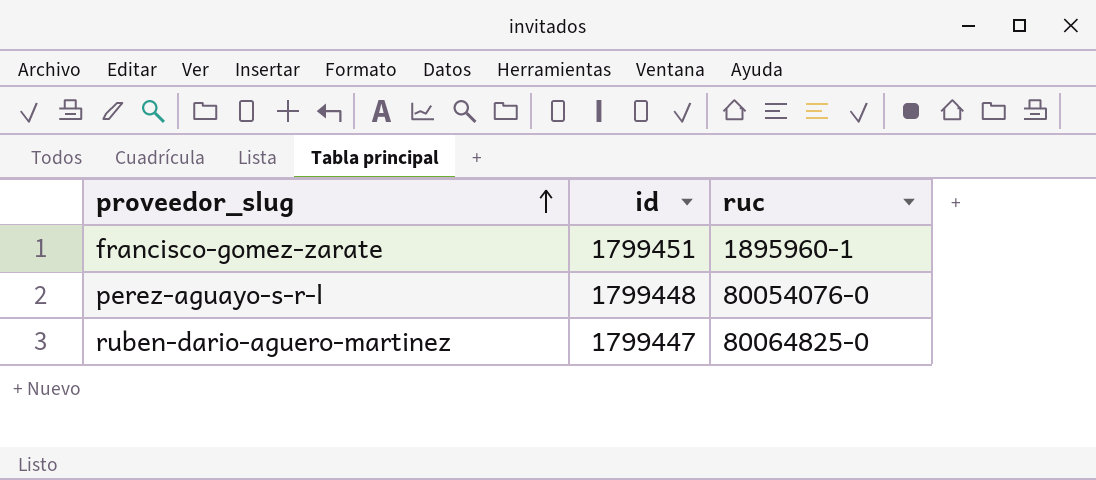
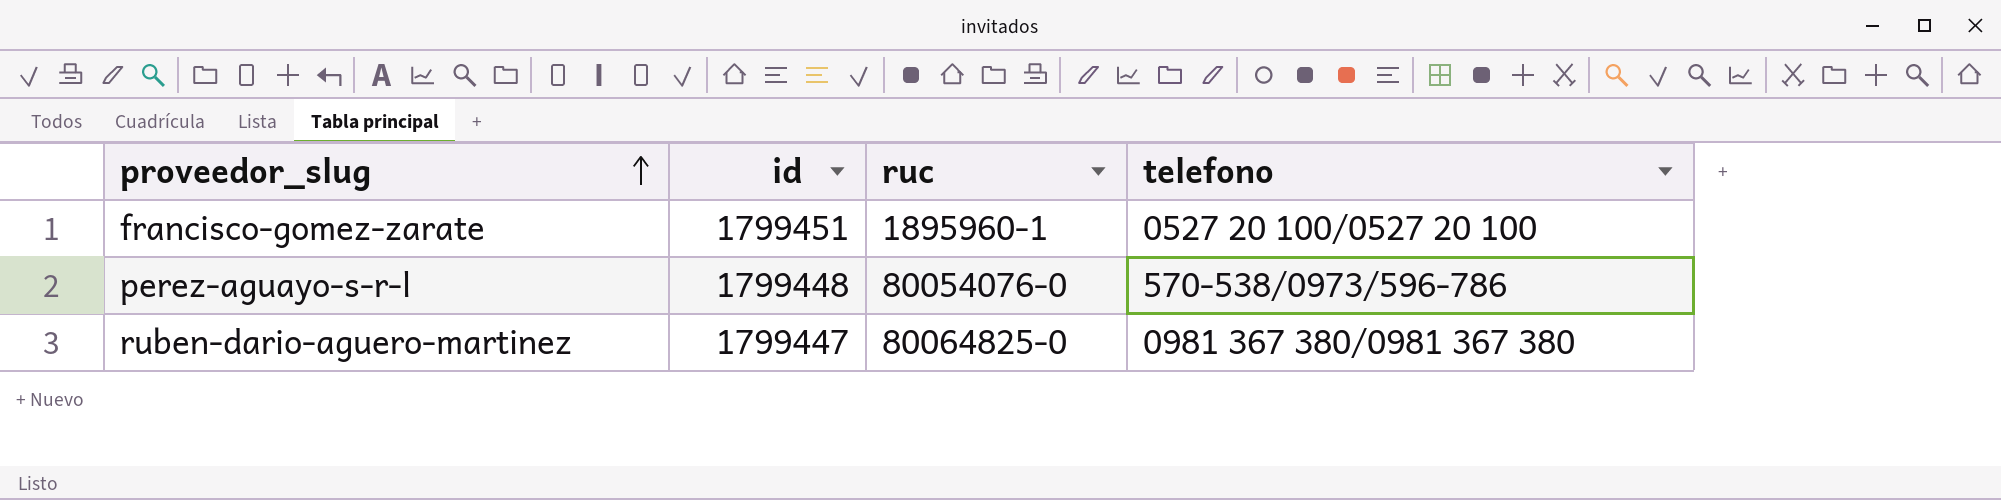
column telefono | position: none -> 4

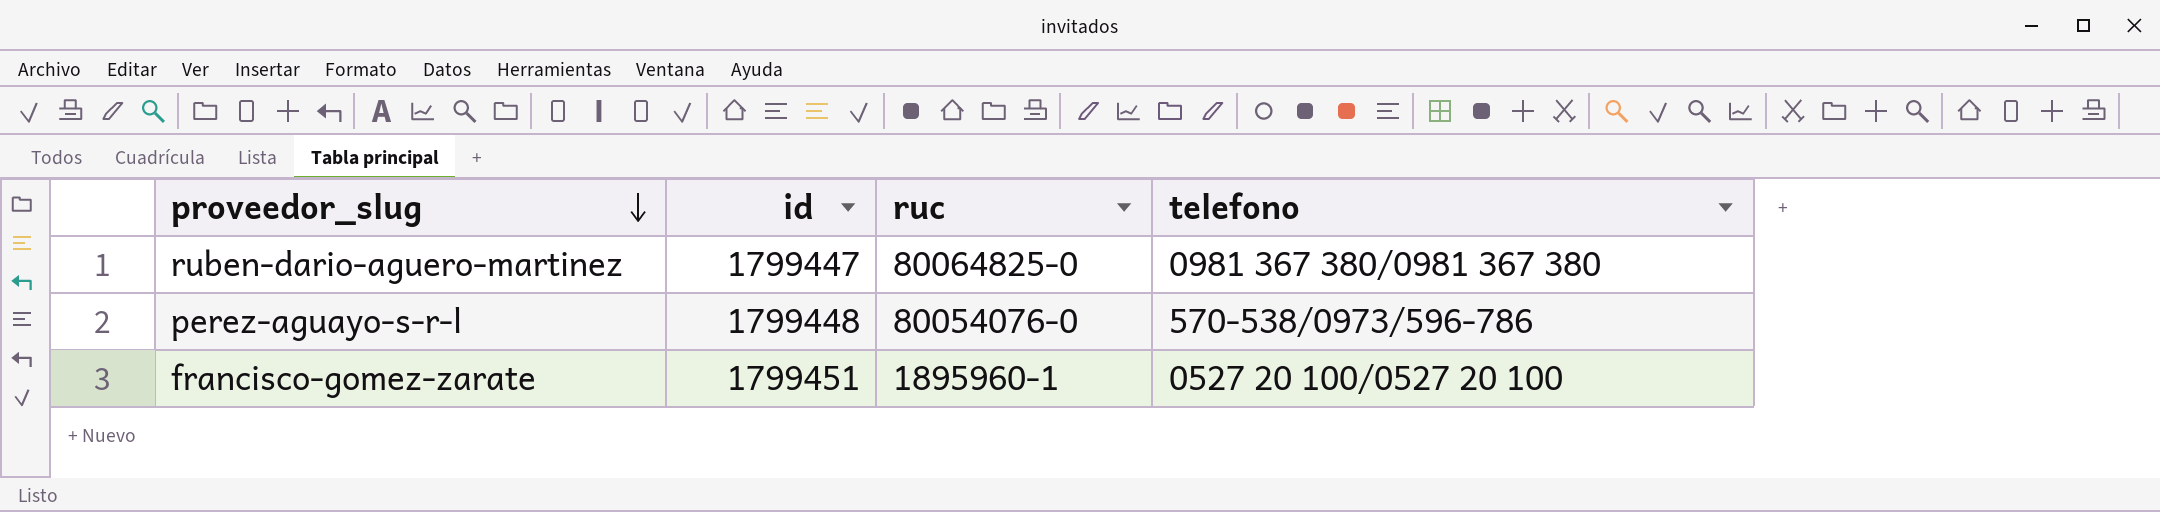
row order: proveedor_slug ascending -> proveedor_slug descending

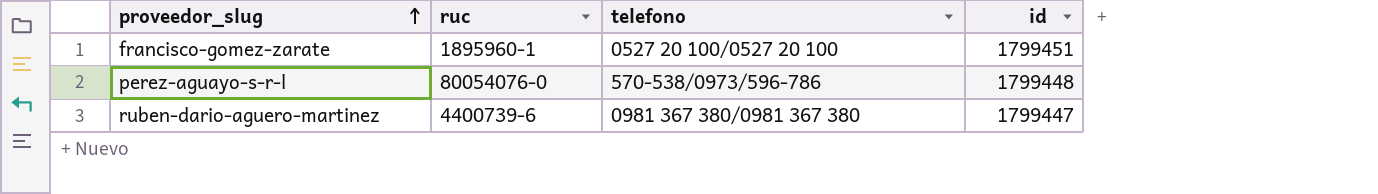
row order: proveedor_slug descending -> proveedor_slug ascending
column id | position: 2 -> 4
ruben-dario-aguero-martinez | ruc: 80064825-0 -> 4400739-6

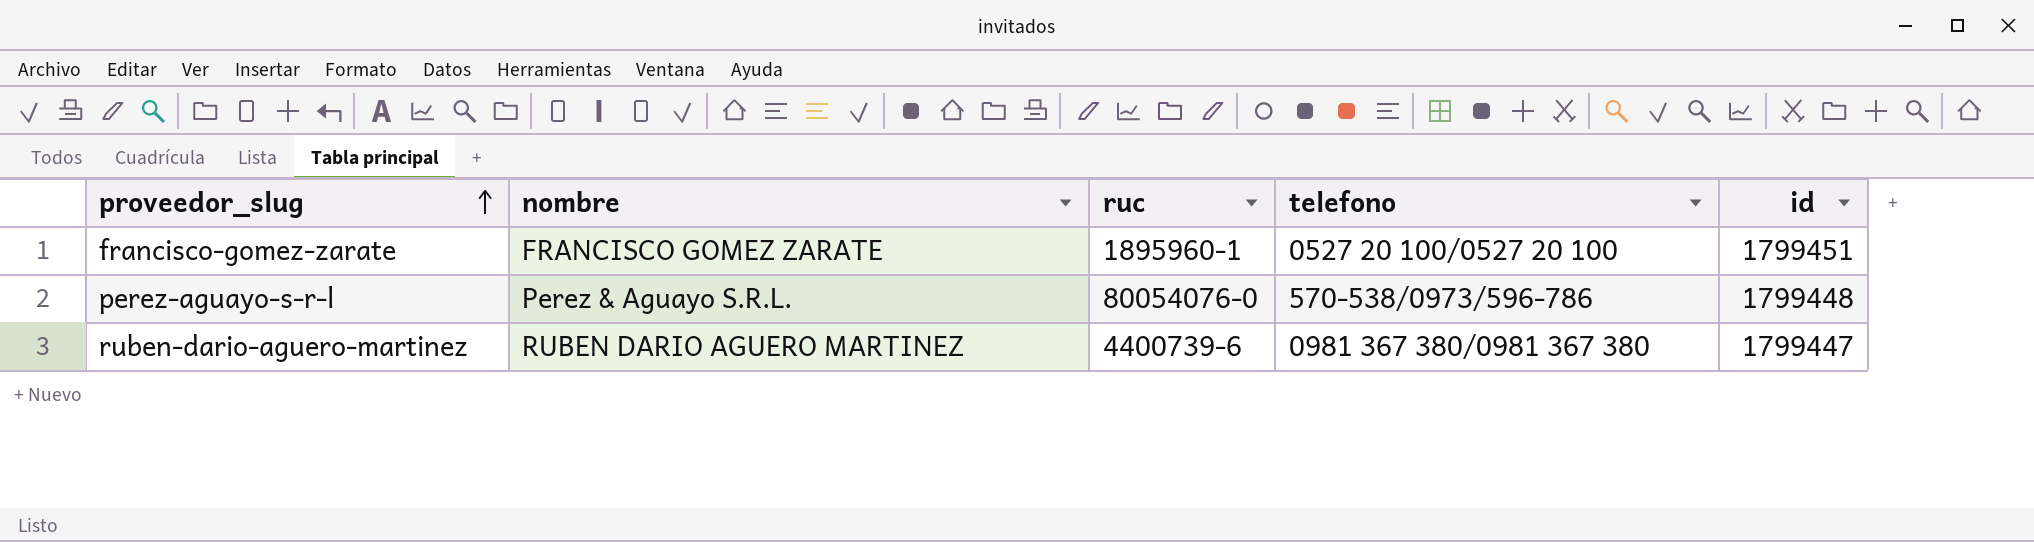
column nombre | position: none -> 2

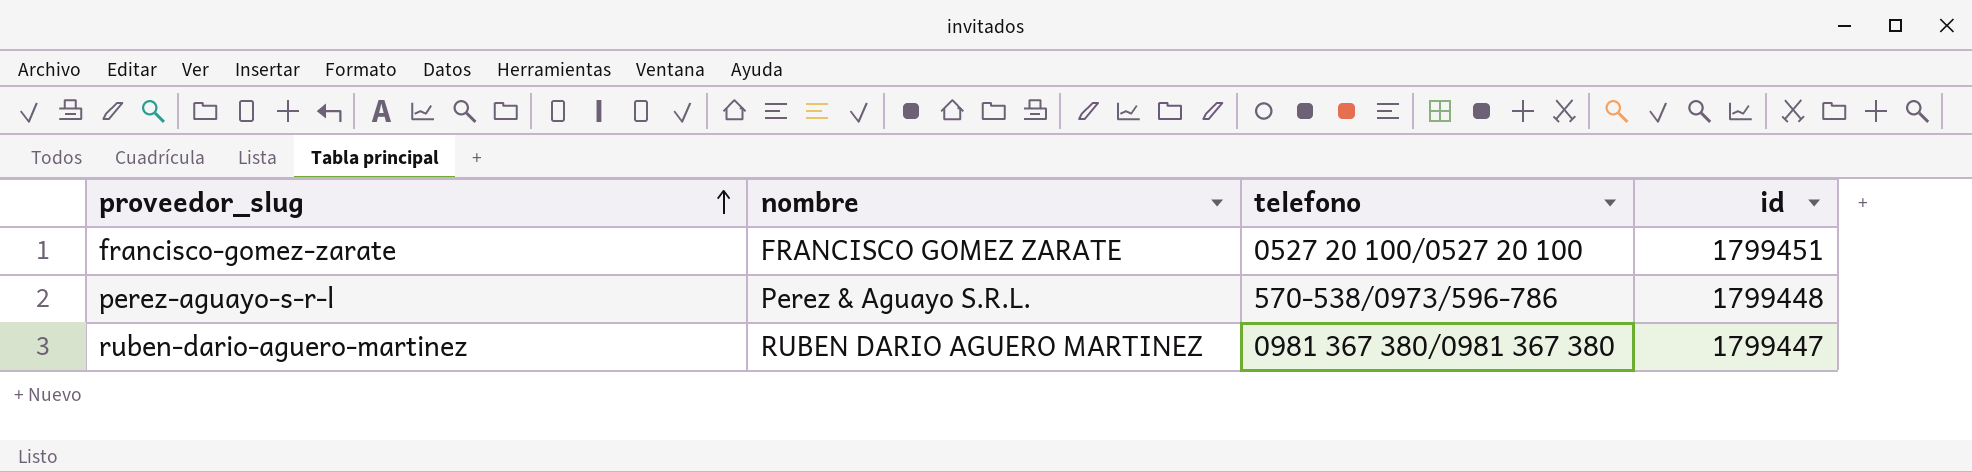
column ruc | position: 3 -> none

